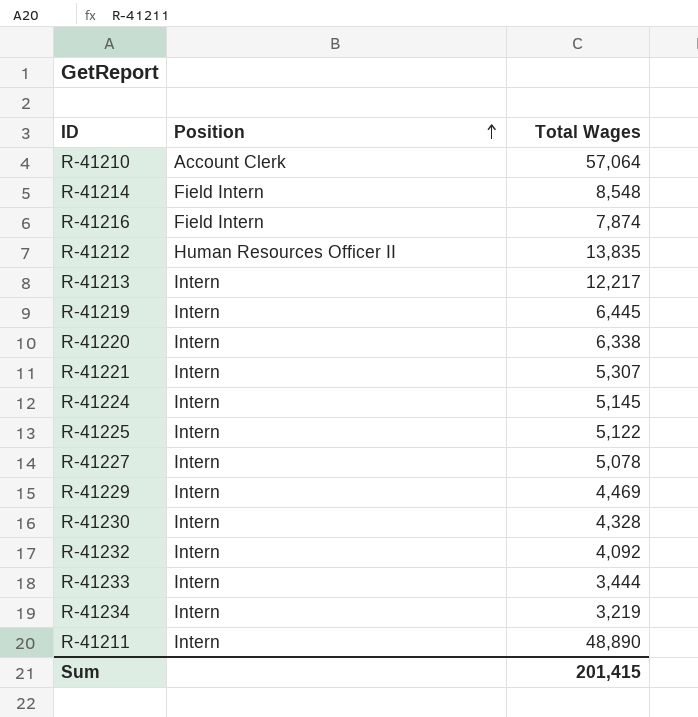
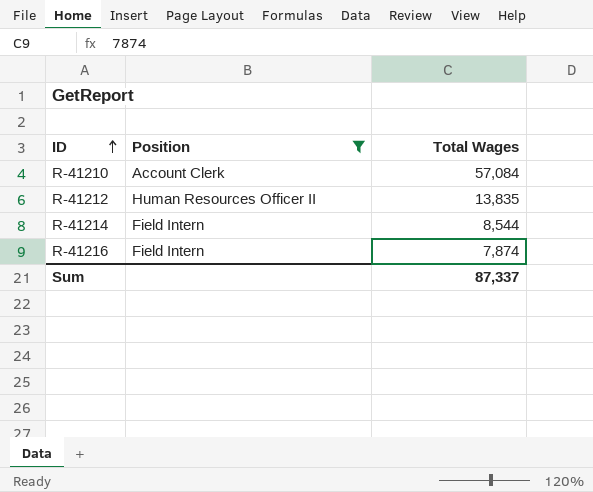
filter: none -> Position != Intern
row order: Position ascending -> ID ascending
R-41210 | Total Wages: 57,064 -> 57,084
R-41214 | Total Wages: 8,548 -> 8,544
Sum | Total Wages: 201,415 -> 87,337

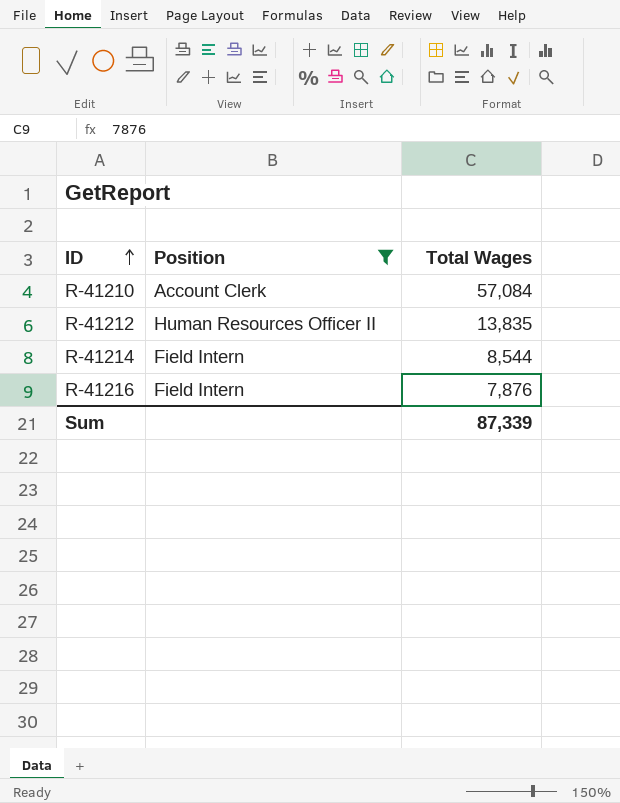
R-41216 | Total Wages: 7,874 -> 7,876
Sum | Total Wages: 87,337 -> 87,339

